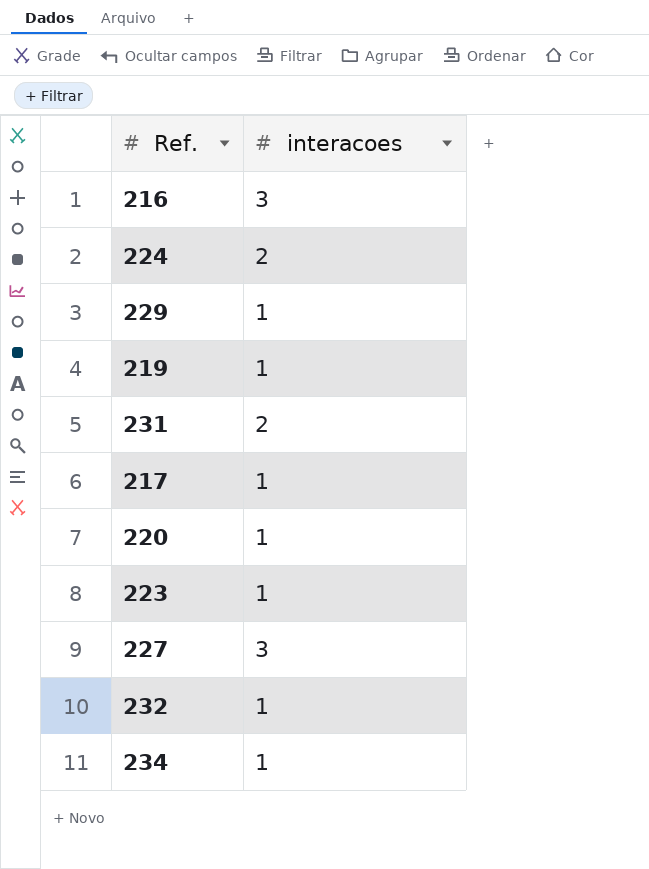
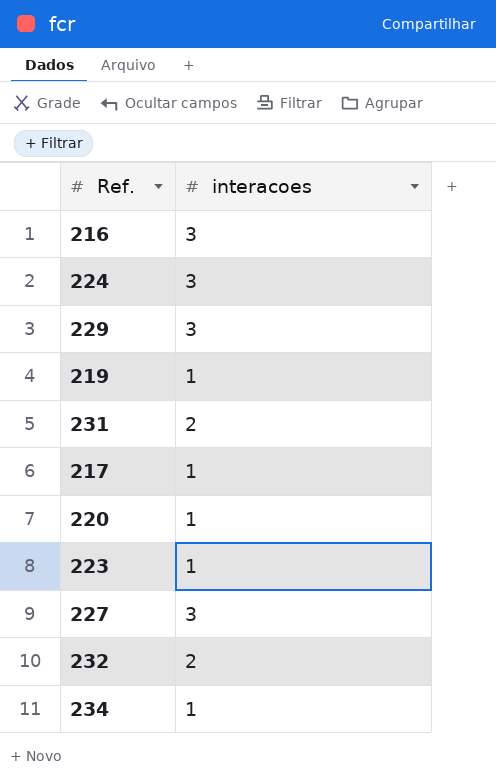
224 | interacoes: 2 -> 3
229 | interacoes: 1 -> 3
232 | interacoes: 1 -> 2

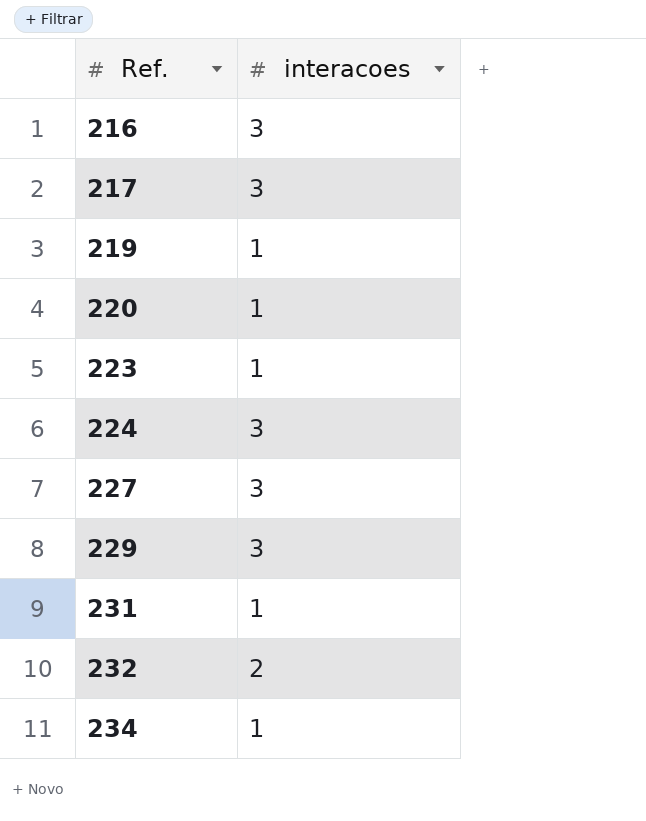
row order: none -> Ref. ascending
217 | interacoes: 1 -> 3
231 | interacoes: 2 -> 1

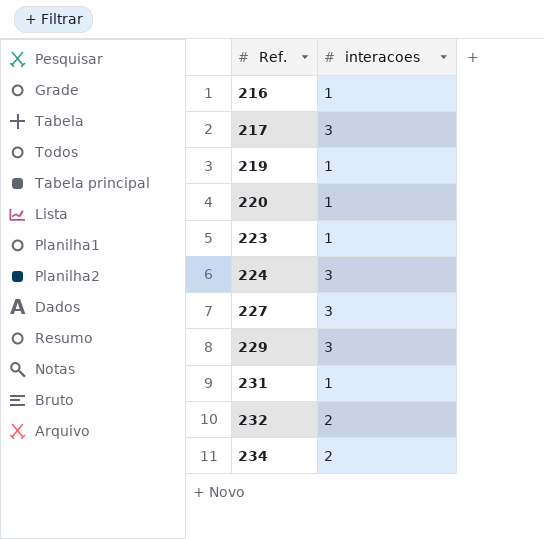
216 | interacoes: 3 -> 1
234 | interacoes: 1 -> 2

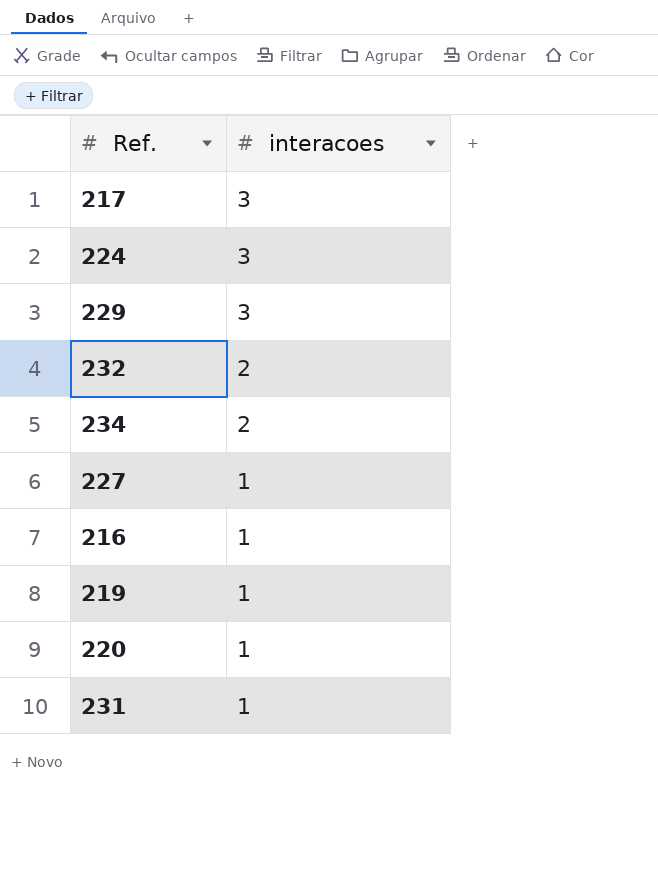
row order: Ref. ascending -> interacoes descending
row 223: 1 -> none
227 | interacoes: 3 -> 1

